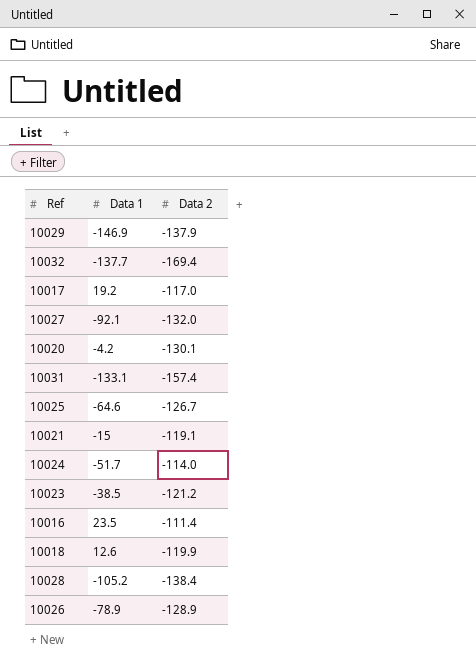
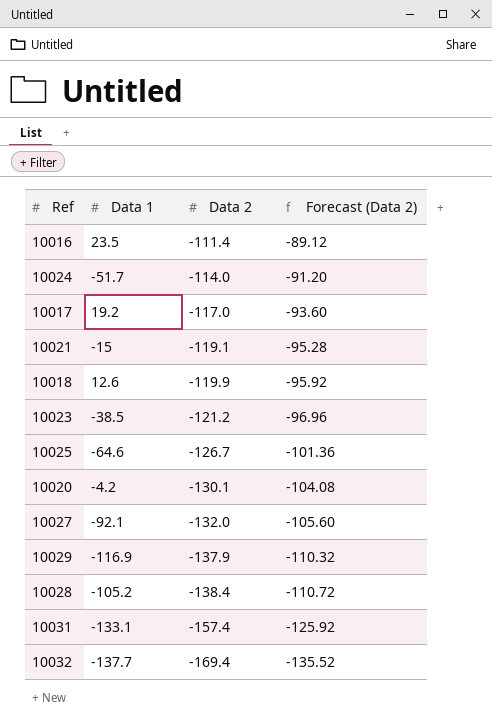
row order: none -> Data 2 descending
column Forecast (Data 2) | formula: none -> [Data 2] * 0.8
row 10026: -78.9 | -128.9 -> none
10029 | Data 1: -146.9 -> -116.9

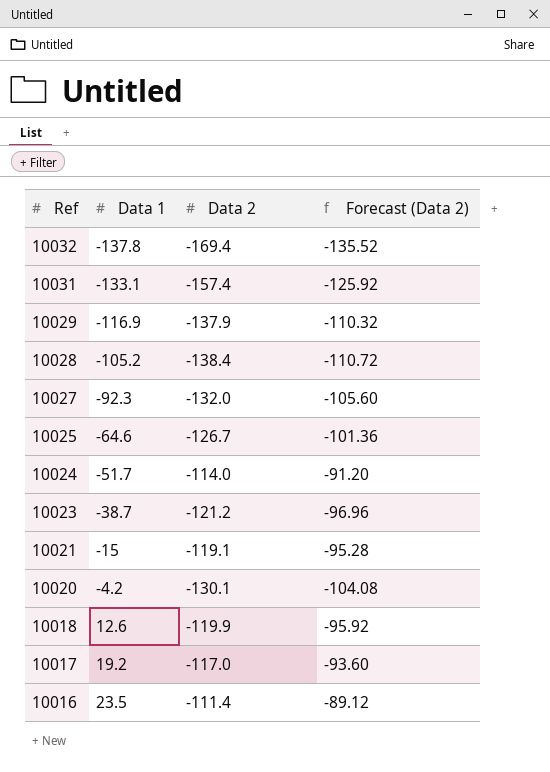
row order: Data 2 descending -> Ref descending
10032 | Data 1: -137.7 -> -137.8
10027 | Data 1: -92.1 -> -92.3
10023 | Data 1: -38.5 -> -38.7

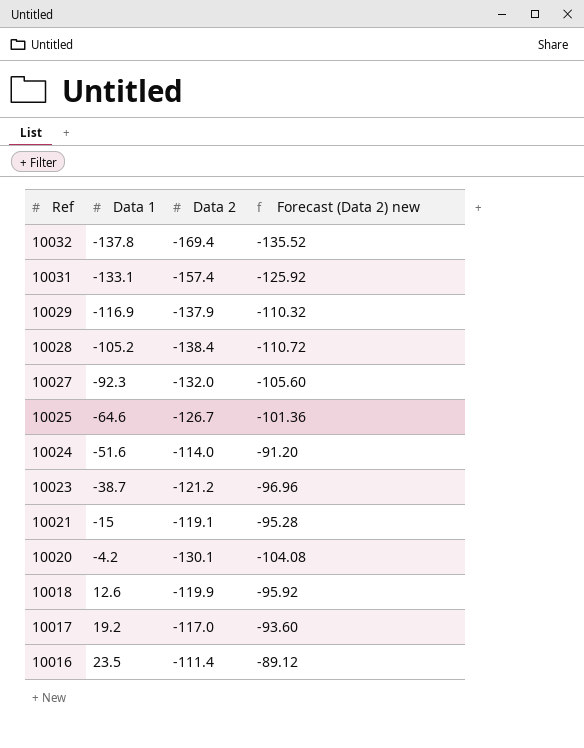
column name: Forecast (Data 2) -> Forecast (Data 2) new
10024 | Data 1: -51.7 -> -51.6

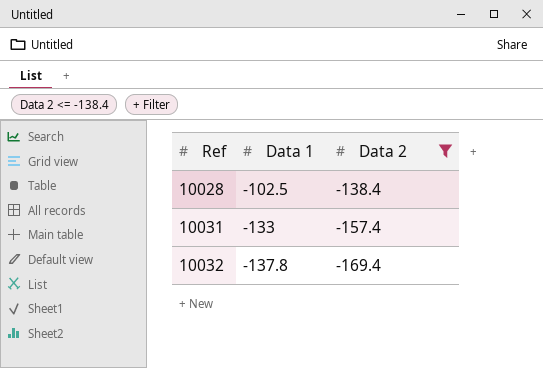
filter: none -> Data 2 <= -138.4
row order: Ref descending -> Ref ascending
column Forecast (Data 2) new | formula: [Data 2] * 0.8 -> none
10028 | Data 1: -105.2 -> -102.5
10031 | Data 1: -133.1 -> -133

